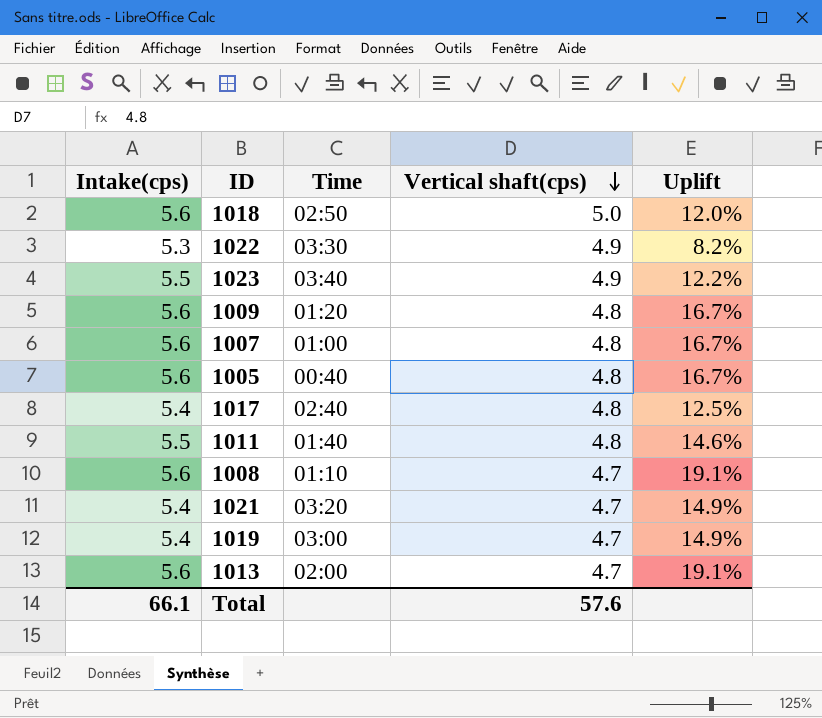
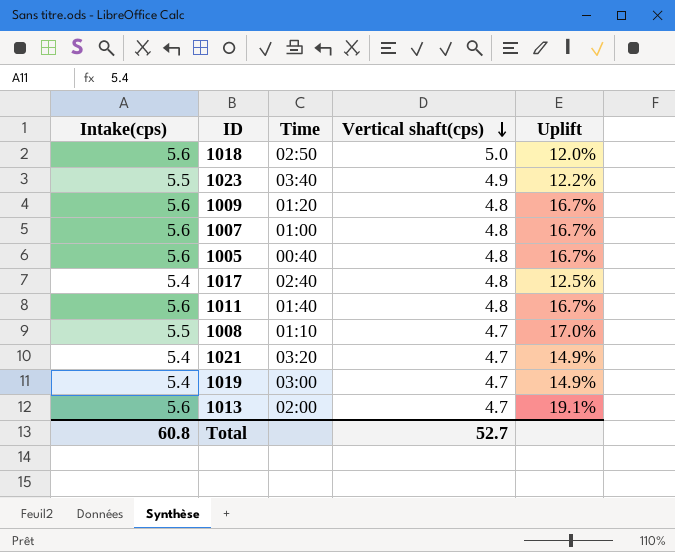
row 1022: 5.3 | 03:30 | 4.9 | 8.2% -> none
1011 | Intake(cps): 5.5 -> 5.6
1011 | Uplift: 14.6% -> 16.7%
1008 | Intake(cps): 5.6 -> 5.5
1008 | Uplift: 19.1% -> 17.0%
Total | Intake(cps): 66.1 -> 60.8
Total | Vertical shaft(cps): 57.6 -> 52.7

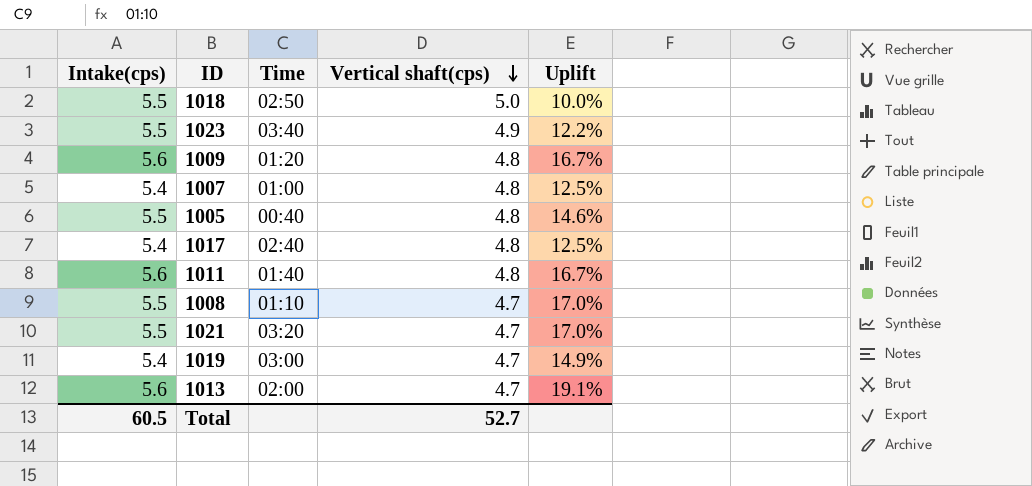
1018 | Intake(cps): 5.6 -> 5.5
1018 | Uplift: 12.0% -> 10.0%
1007 | Intake(cps): 5.6 -> 5.4
1007 | Uplift: 16.7% -> 12.5%
1005 | Intake(cps): 5.6 -> 5.5
1005 | Uplift: 16.7% -> 14.6%
1021 | Intake(cps): 5.4 -> 5.5
1021 | Uplift: 14.9% -> 17.0%
Total | Intake(cps): 60.8 -> 60.5

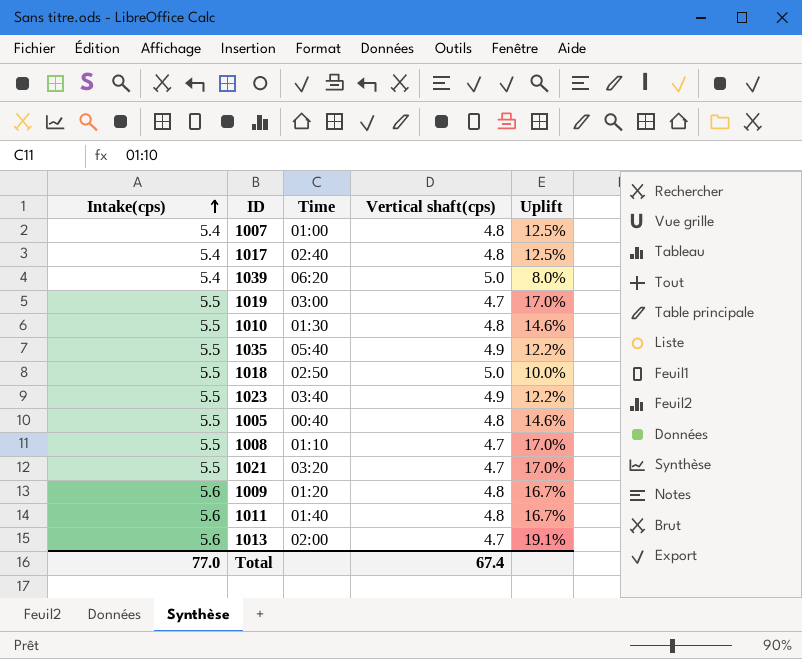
row order: Vertical shaft(cps) descending -> Intake(cps) ascending
row 1039: none -> 5.4 | 06:20 | 5.0 | 8.0%
1019 | Intake(cps): 5.4 -> 5.5
1019 | Uplift: 14.9% -> 17.0%
row 1010: none -> 5.5 | 01:30 | 4.8 | 14.6%
row 1035: none -> 5.5 | 05:40 | 4.9 | 12.2%
Total | Intake(cps): 60.5 -> 77.0
Total | Vertical shaft(cps): 52.7 -> 67.4

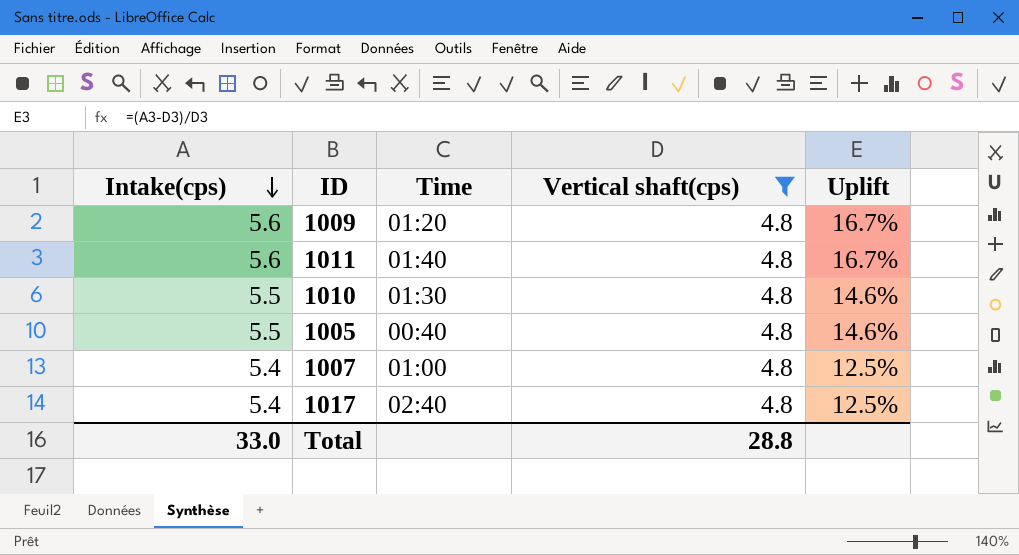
filter: none -> Vertical shaft(cps) = 4.8
row order: Intake(cps) ascending -> Intake(cps) descending
Total | Intake(cps): 77.0 -> 33.0
Total | Vertical shaft(cps): 67.4 -> 28.8

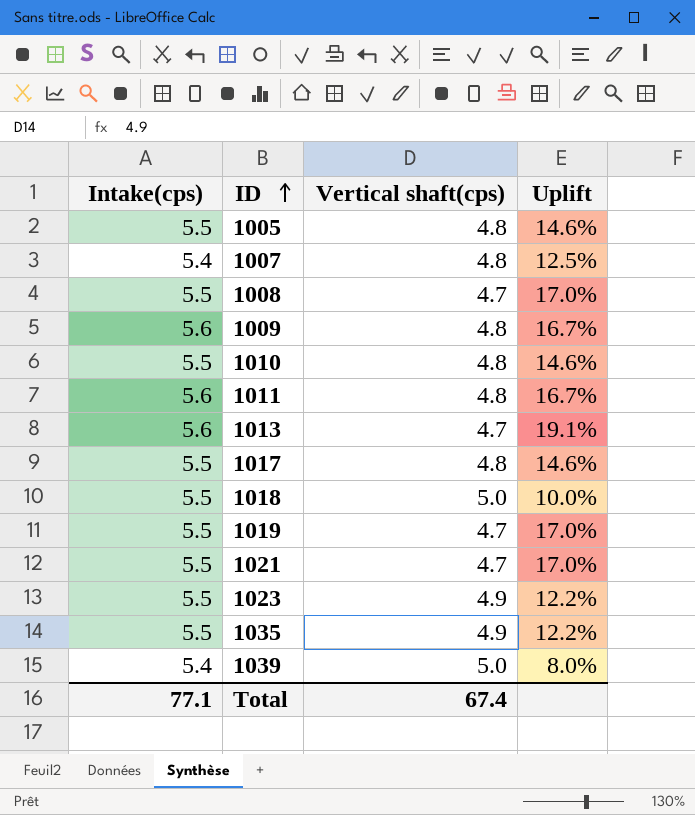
filter: Vertical shaft(cps) = 4.8 -> none
row order: Intake(cps) descending -> ID ascending
column Time | position: 3 -> none
1017 | Intake(cps): 5.4 -> 5.5
1017 | Uplift: 12.5% -> 14.6%
Total | Intake(cps): 33.0 -> 77.1
Total | Vertical shaft(cps): 28.8 -> 67.4

